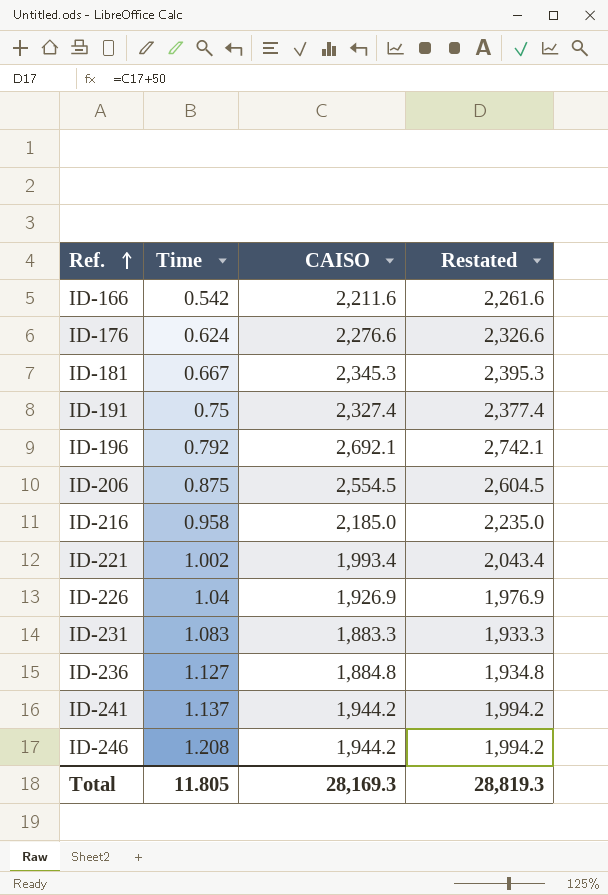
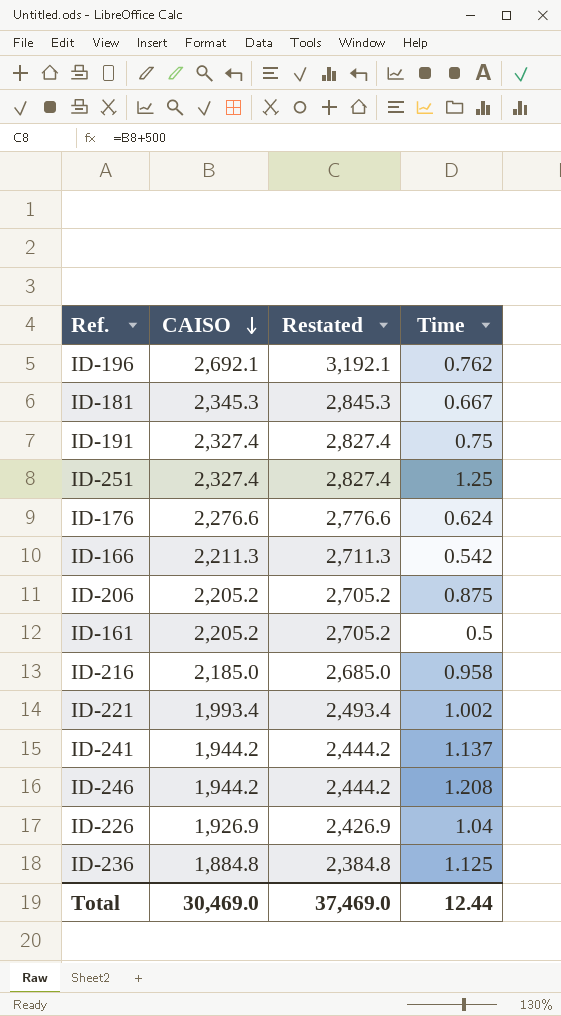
row order: Ref. ascending -> CAISO descending
column Restated | formula: [CAISO] + 50 -> [CAISO] + 500
column Time | position: 2 -> 4
row ID-231: 1.083 | 1,883.3 | 1,933.3 -> none
ID-196 | Time: 0.792 -> 0.762
row ID-251: none -> 2,327.4 | 2,827.4 | 1.25
ID-166 | CAISO: 2,211.6 -> 2,211.3
ID-206 | CAISO: 2,554.5 -> 2,205.2
row ID-161: none -> 2,205.2 | 2,705.2 | 0.5
ID-236 | Time: 1.127 -> 1.125
Total | CAISO: 28,169.3 -> 30,469.0
Total | Restated: 28,819.3 -> 37,469.0
Total | Time: 11.805 -> 12.44

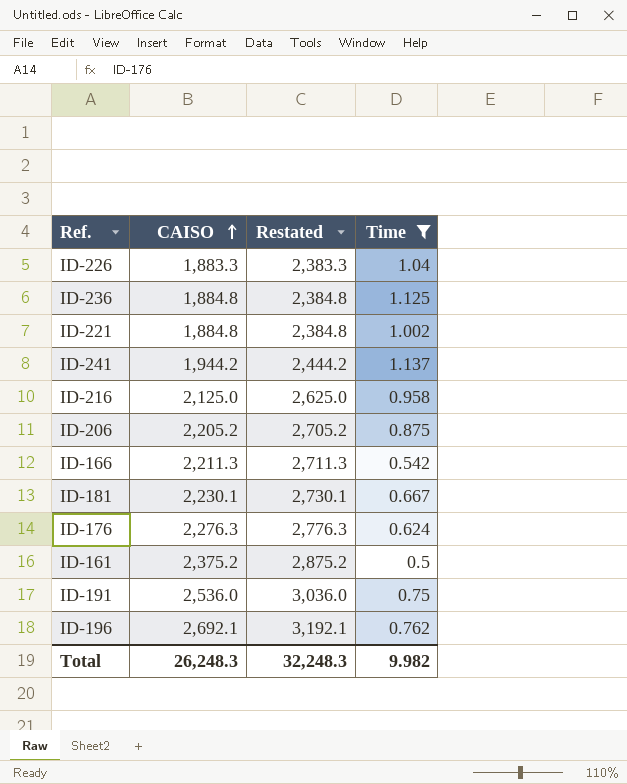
filter: none -> Time <= 1.137
row order: CAISO descending -> CAISO ascending
ID-226 | CAISO: 1,926.9 -> 1,883.3
ID-226 | Restated: 2,426.9 -> 2,383.3
ID-221 | CAISO: 1,993.4 -> 1,884.8
ID-221 | Restated: 2,493.4 -> 2,384.8
ID-216 | CAISO: 2,185.0 -> 2,125.0
ID-216 | Restated: 2,685.0 -> 2,625.0
ID-181 | CAISO: 2,345.3 -> 2,230.1
ID-181 | Restated: 2,845.3 -> 2,730.1
ID-176 | CAISO: 2,276.6 -> 2,276.3
ID-176 | Restated: 2,776.6 -> 2,776.3
ID-161 | CAISO: 2,205.2 -> 2,375.2
ID-161 | Restated: 2,705.2 -> 2,875.2
ID-191 | CAISO: 2,327.4 -> 2,536.0
ID-191 | Restated: 2,827.4 -> 3,036.0
Total | CAISO: 30,469.0 -> 26,248.3
Total | Restated: 37,469.0 -> 32,248.3
Total | Time: 12.44 -> 9.982

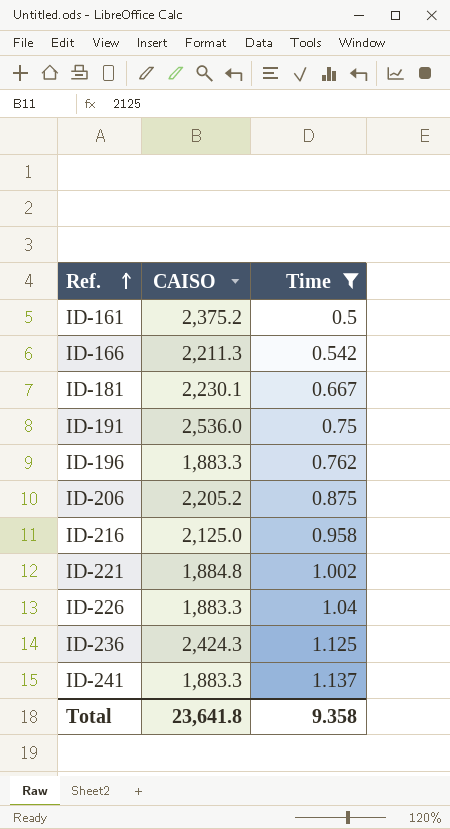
row order: CAISO ascending -> Ref. ascending
column Restated | formula: [CAISO] + 500 -> none
row ID-176: 2,276.3 | 2,776.3 | 0.624 -> none
ID-196 | CAISO: 2,692.1 -> 1,883.3
ID-236 | CAISO: 1,884.8 -> 2,424.3
ID-241 | CAISO: 1,944.2 -> 1,883.3
Total | CAISO: 26,248.3 -> 23,641.8
Total | Time: 9.982 -> 9.358

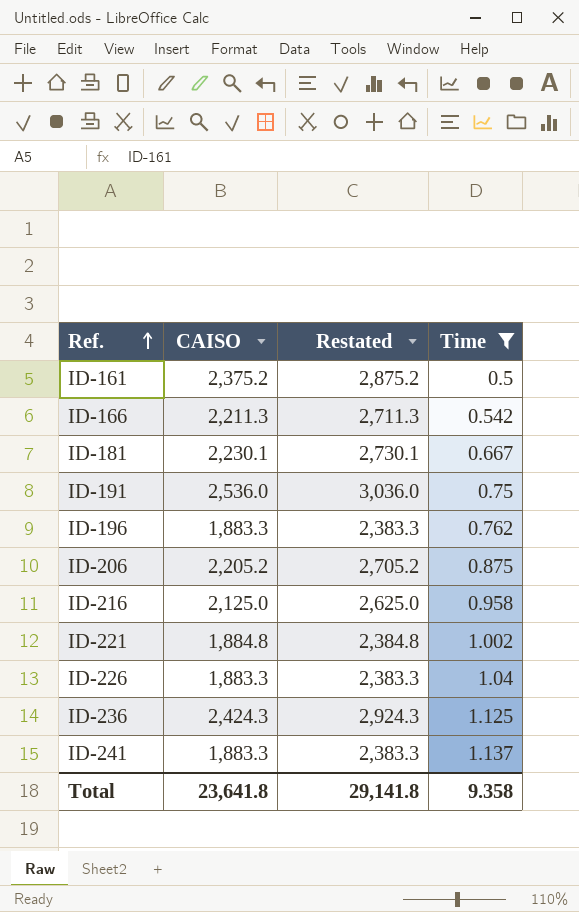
column Restated | formula: none -> [CAISO] + 500

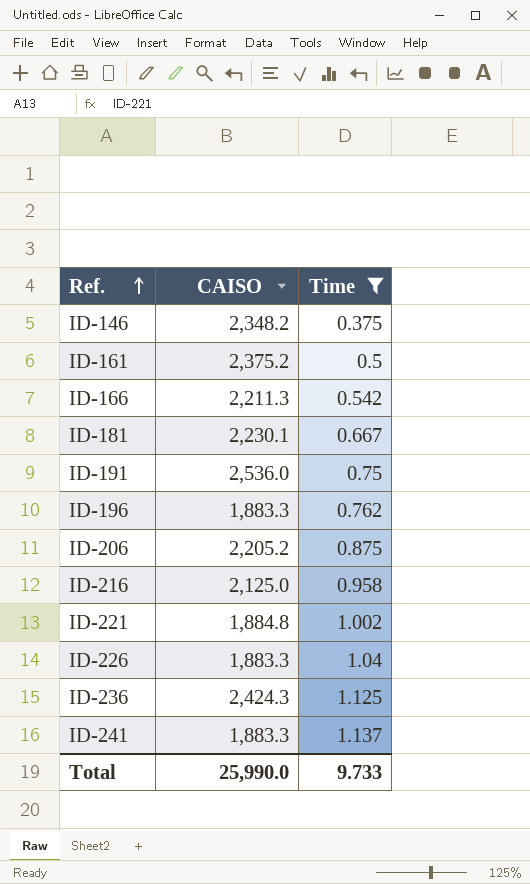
column Restated | formula: [CAISO] + 500 -> none
row ID-146: none -> 2,348.2 | 0.375
Total | CAISO: 23,641.8 -> 25,990.0
Total | Time: 9.358 -> 9.733

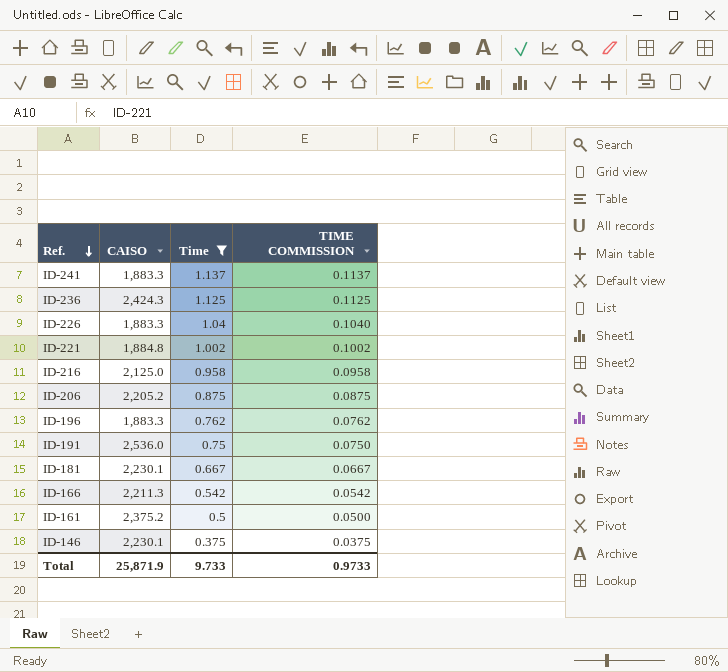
row order: Ref. ascending -> Ref. descending
column TIME COMMISSION | formula: none -> [Time] * 0.1
ID-146 | CAISO: 2,348.2 -> 2,230.1
Total | CAISO: 25,990.0 -> 25,871.9

